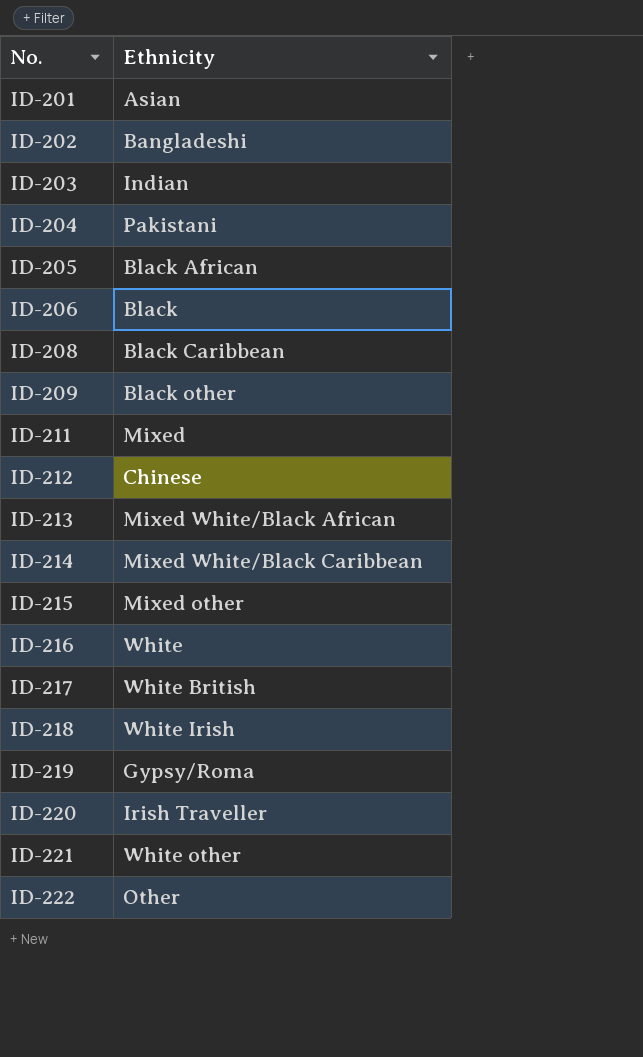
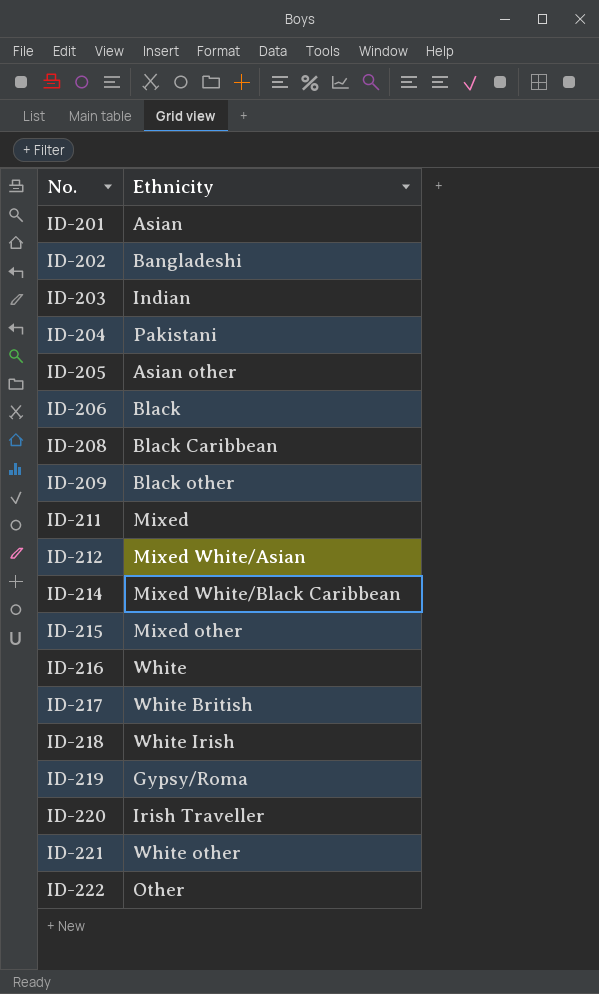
row ID-213: Mixed White/Black African -> none
ID-205 | Ethnicity: Black African -> Asian other
ID-212 | Ethnicity: Chinese -> Mixed White/Asian

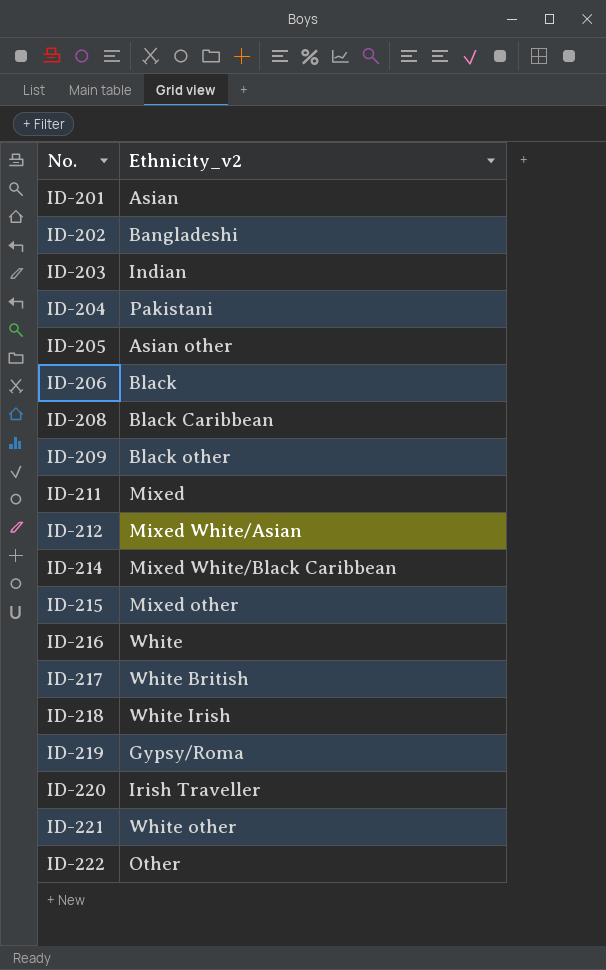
column name: Ethnicity -> Ethnicity_v2

